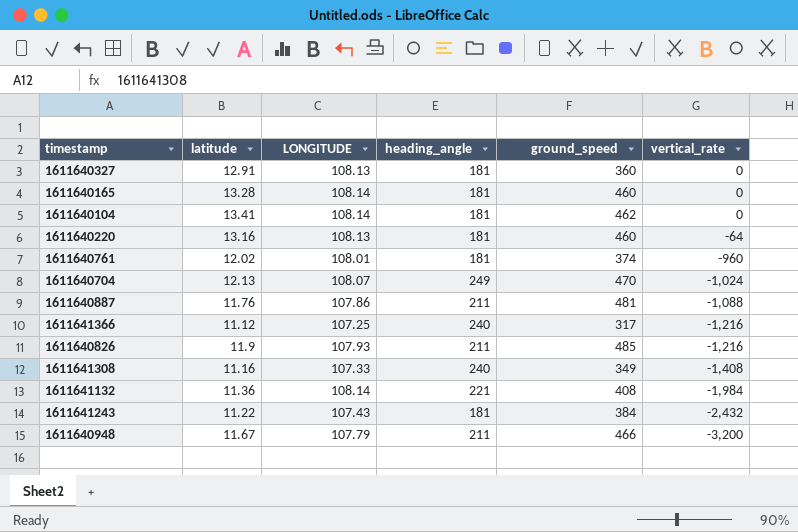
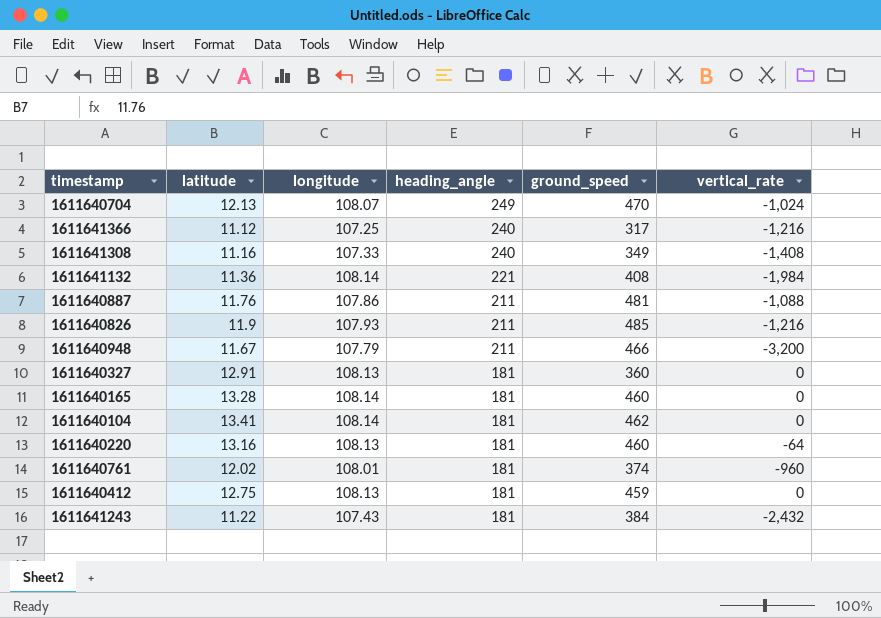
row order: vertical_rate descending -> heading_angle descending
column name: LONGITUDE -> longitude
row 1611640412: none -> 12.75 | 108.13 | 181 | 459 | 0

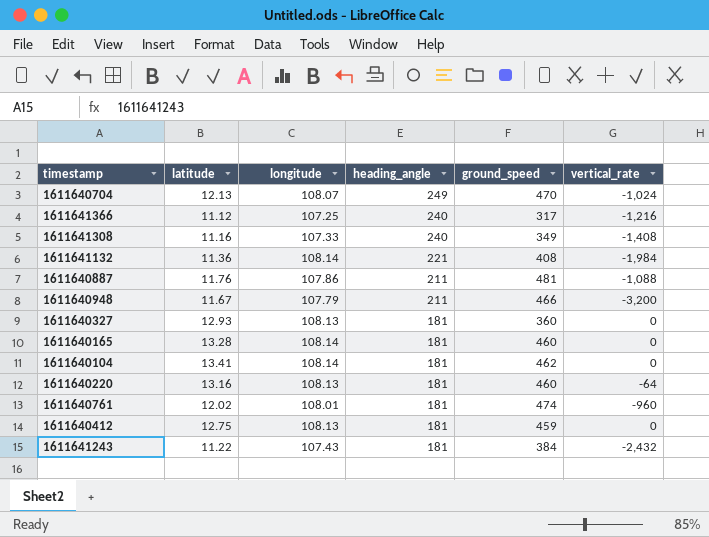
row 1611640826: 11.9 | 107.93 | 211 | 485 | -1,216 -> none
1611640327 | latitude: 12.91 -> 12.93
1611640761 | ground_speed: 374 -> 474

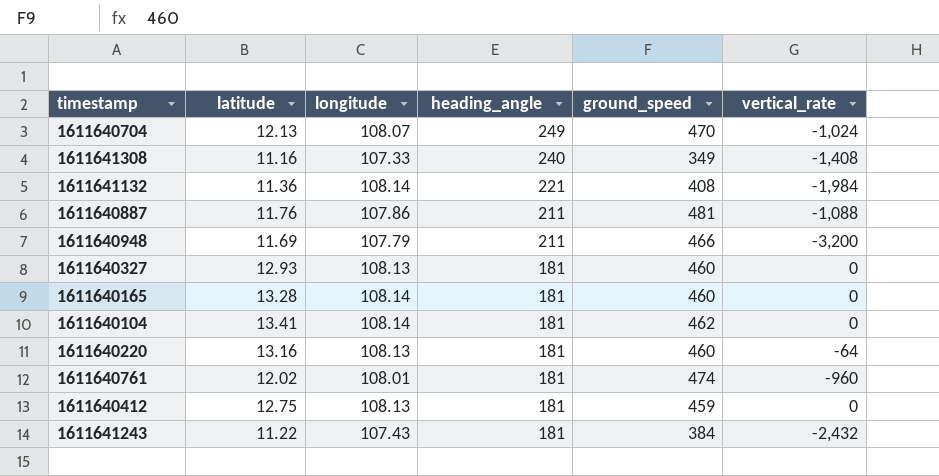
row 1611641366: 11.12 | 107.25 | 240 | 317 | -1,216 -> none
1611640948 | latitude: 11.67 -> 11.69
1611640327 | ground_speed: 360 -> 460

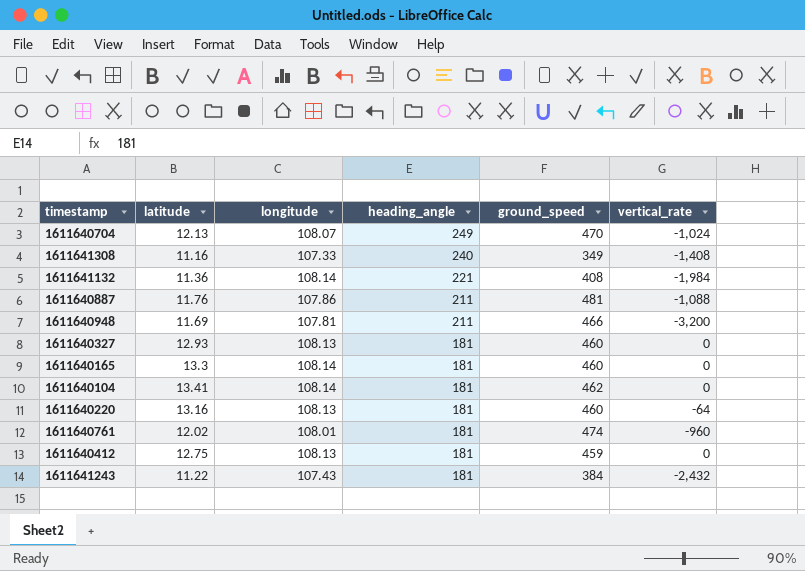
1611640948 | longitude: 107.79 -> 107.81
1611640165 | latitude: 13.28 -> 13.3

